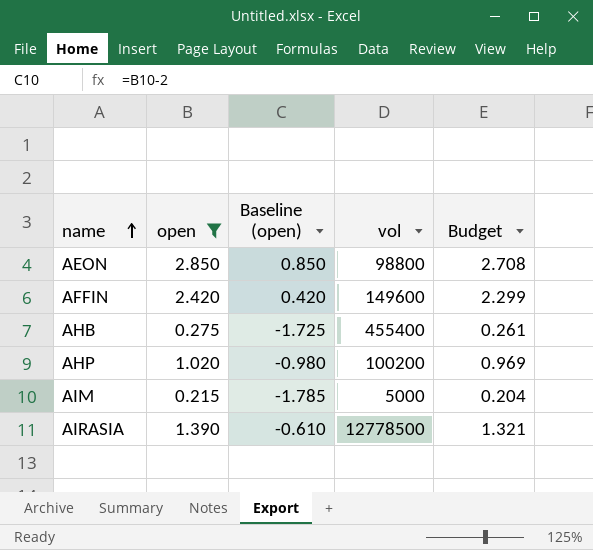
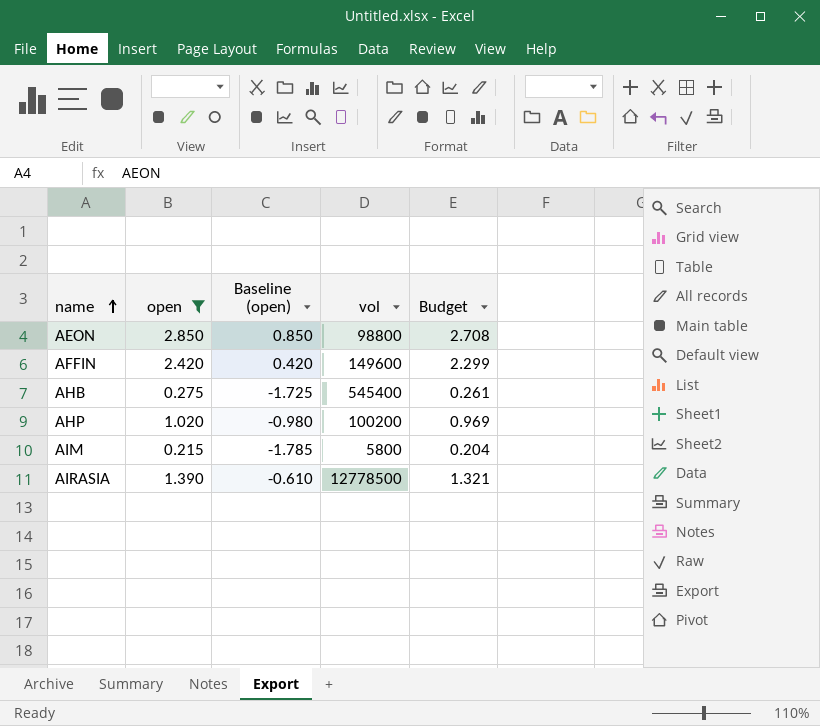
AHB | vol: 455400 -> 545400
AIM | vol: 5000 -> 5800

